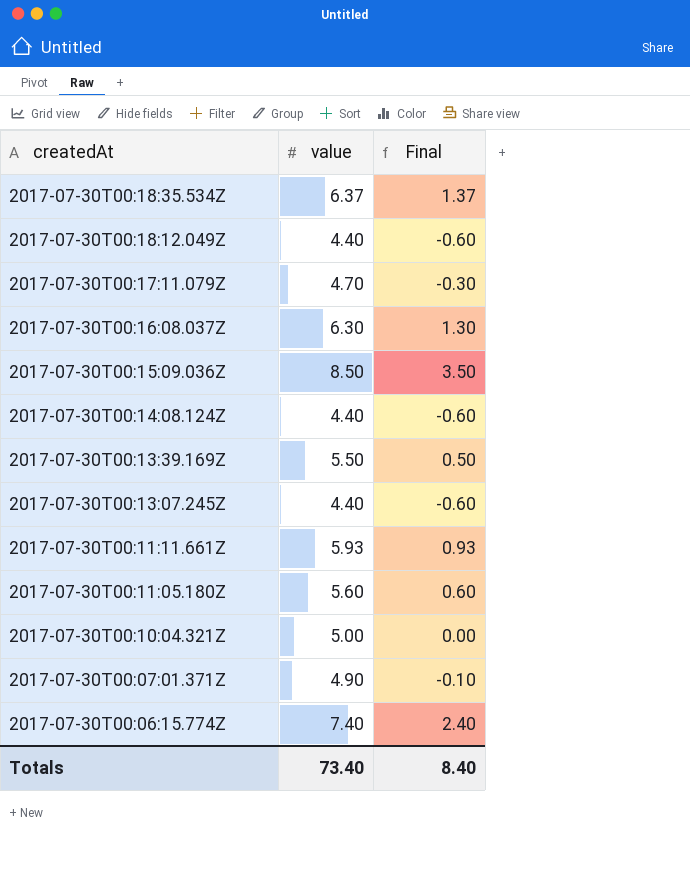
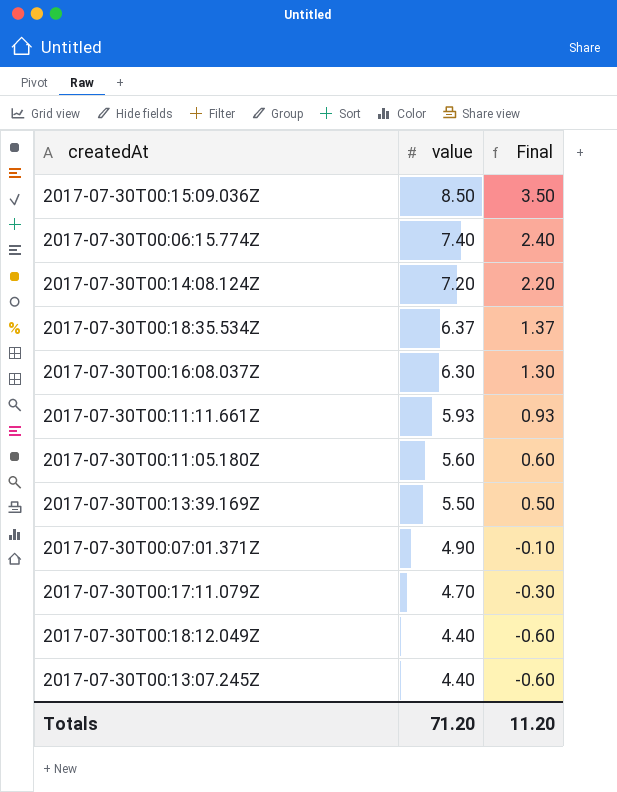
row order: createdAt descending -> value descending
row 2017-07-30T00:10:04.321Z: 5.00 | 0.00 -> none
2017-07-30T00:14:08.124Z | value: 4.40 -> 7.20
2017-07-30T00:14:08.124Z | Final: -0.60 -> 2.20
Totals | value: 73.40 -> 71.20
Totals | Final: 8.40 -> 11.20

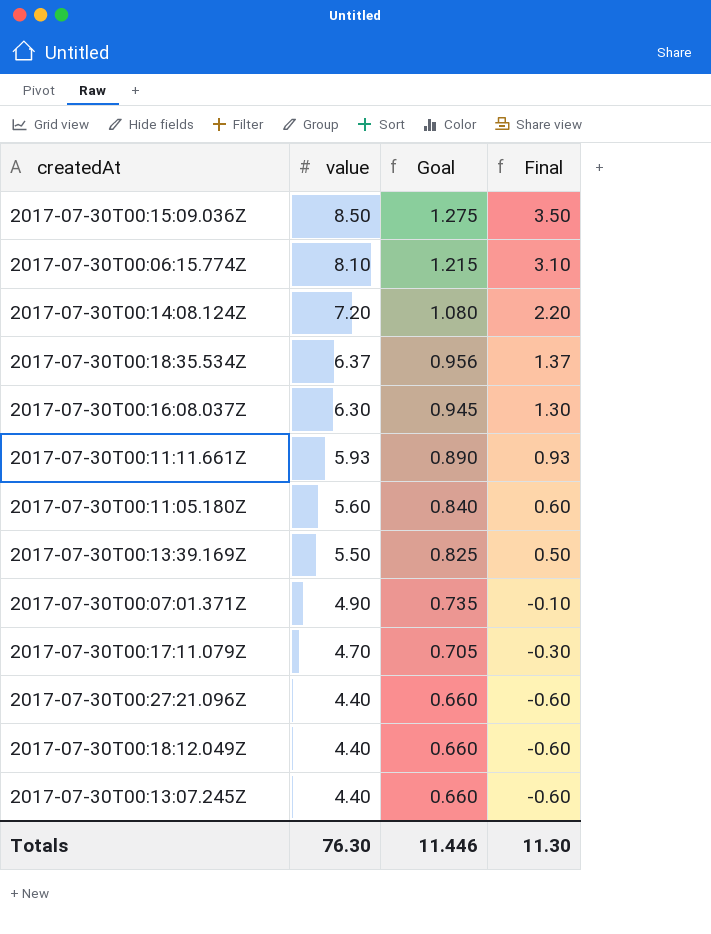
column Goal | formula: none -> [value] * 0.15
2017-07-30T00:06:15.774Z | value: 7.40 -> 8.10
2017-07-30T00:06:15.774Z | Final: 2.40 -> 3.10
row 2017-07-30T00:27:21.096Z: none -> 4.40 | 0.660 | -0.60
Totals | value: 71.20 -> 76.30
Totals | Final: 11.20 -> 11.30

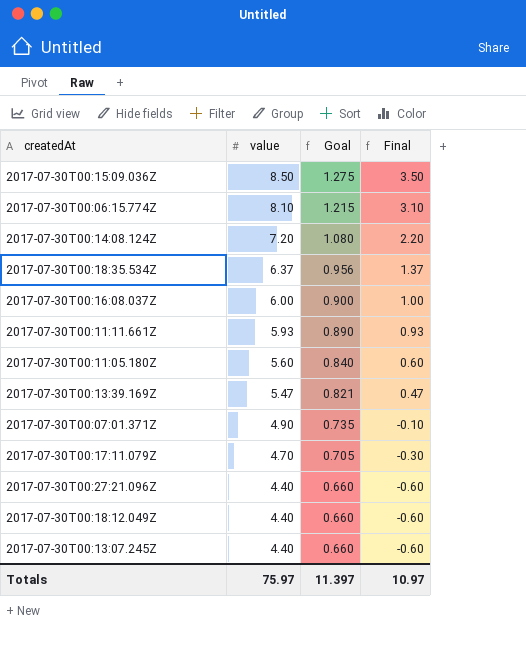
2017-07-30T00:16:08.037Z | value: 6.30 -> 6.00
2017-07-30T00:16:08.037Z | Goal: 0.945 -> 0.900
2017-07-30T00:16:08.037Z | Final: 1.30 -> 1.00
2017-07-30T00:13:39.169Z | value: 5.50 -> 5.47
2017-07-30T00:13:39.169Z | Goal: 0.825 -> 0.821
2017-07-30T00:13:39.169Z | Final: 0.50 -> 0.47
Totals | value: 76.30 -> 75.97
Totals | Goal: 11.446 -> 11.397
Totals | Final: 11.30 -> 10.97

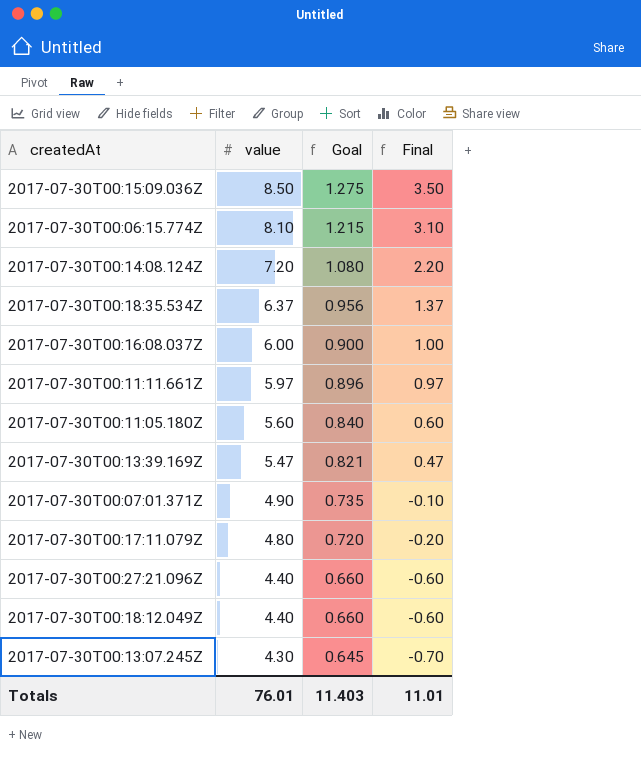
2017-07-30T00:11:11.661Z | value: 5.93 -> 5.97
2017-07-30T00:11:11.661Z | Goal: 0.890 -> 0.896
2017-07-30T00:11:11.661Z | Final: 0.93 -> 0.97
2017-07-30T00:17:11.079Z | value: 4.70 -> 4.80
2017-07-30T00:17:11.079Z | Goal: 0.705 -> 0.720
2017-07-30T00:17:11.079Z | Final: -0.30 -> -0.20
2017-07-30T00:13:07.245Z | value: 4.40 -> 4.30
2017-07-30T00:13:07.245Z | Goal: 0.660 -> 0.645
2017-07-30T00:13:07.245Z | Final: -0.60 -> -0.70
Totals | value: 75.97 -> 76.01
Totals | Goal: 11.397 -> 11.403
Totals | Final: 10.97 -> 11.01

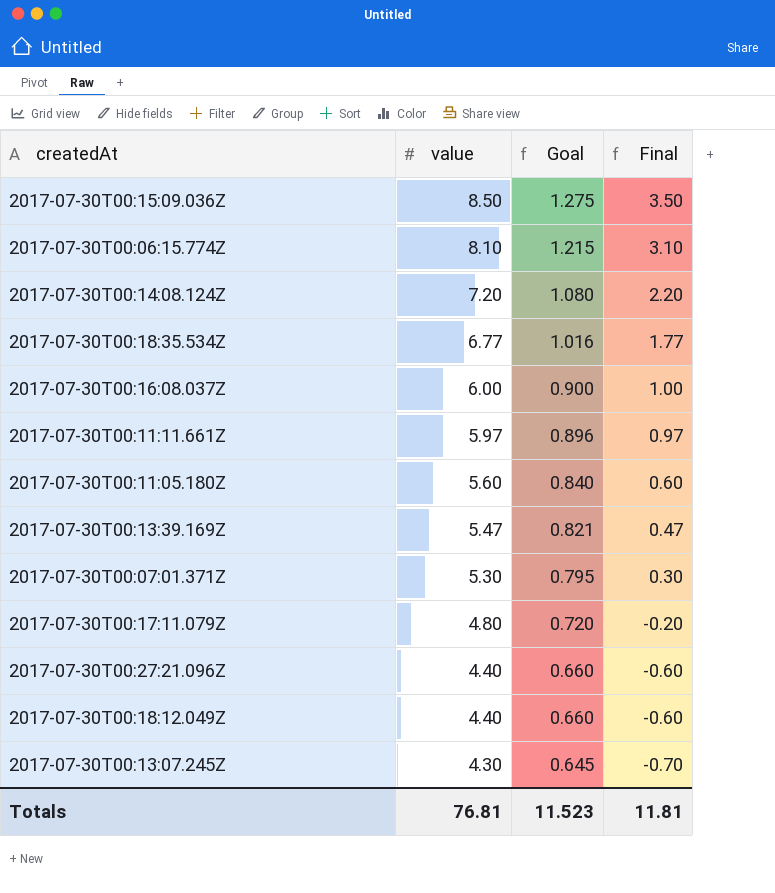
2017-07-30T00:18:35.534Z | value: 6.37 -> 6.77
2017-07-30T00:18:35.534Z | Goal: 0.956 -> 1.016
2017-07-30T00:18:35.534Z | Final: 1.37 -> 1.77
2017-07-30T00:07:01.371Z | value: 4.90 -> 5.30
2017-07-30T00:07:01.371Z | Goal: 0.735 -> 0.795
2017-07-30T00:07:01.371Z | Final: -0.10 -> 0.30
Totals | value: 76.01 -> 76.81
Totals | Goal: 11.403 -> 11.523
Totals | Final: 11.01 -> 11.81

